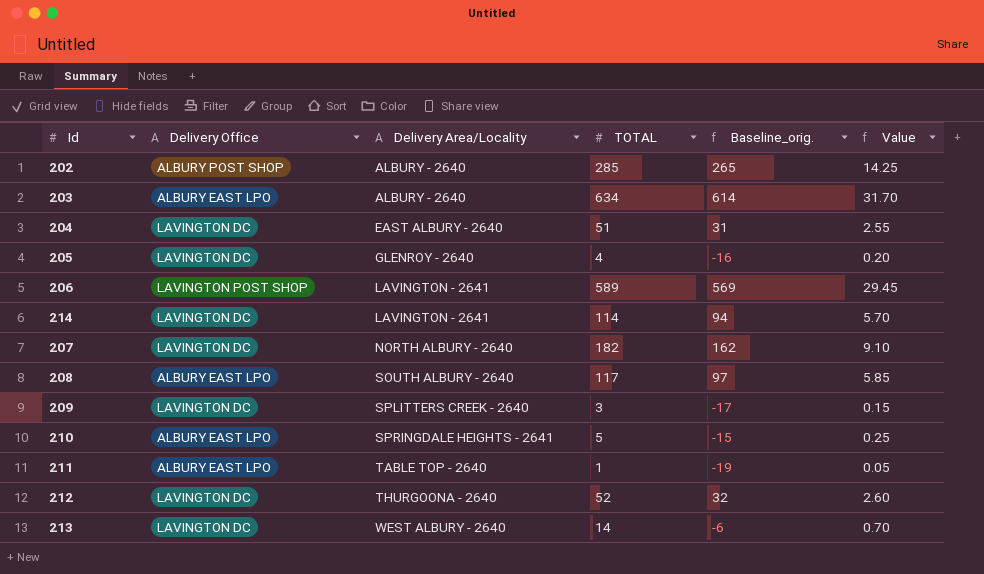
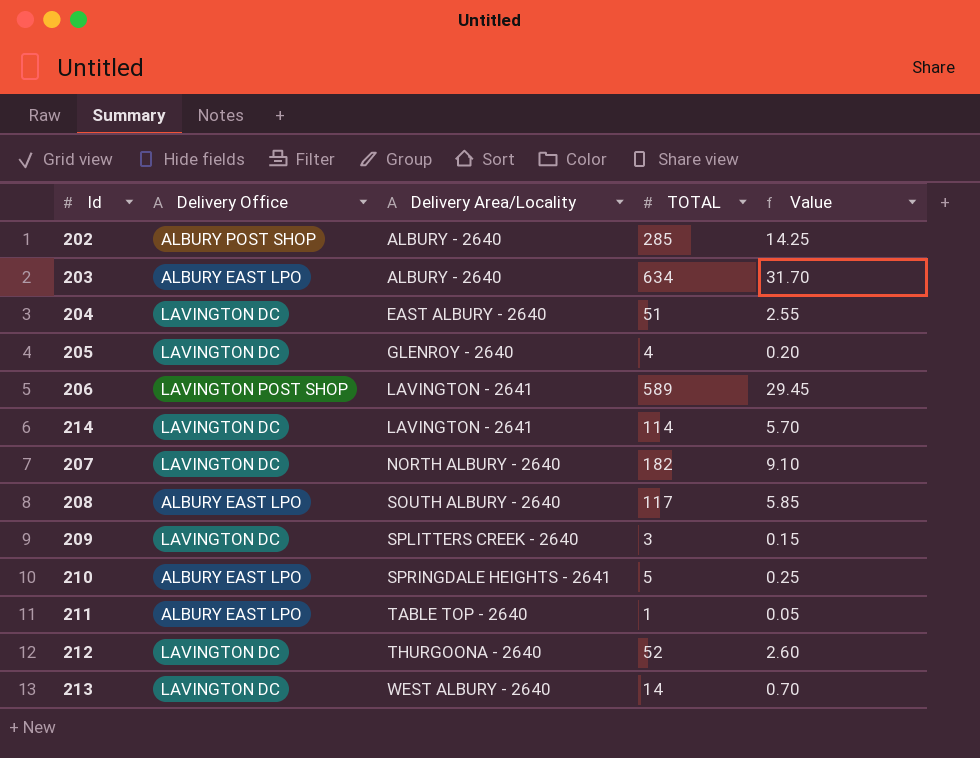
column Baseline_orig. | formula: [TOTAL] - 20 -> none

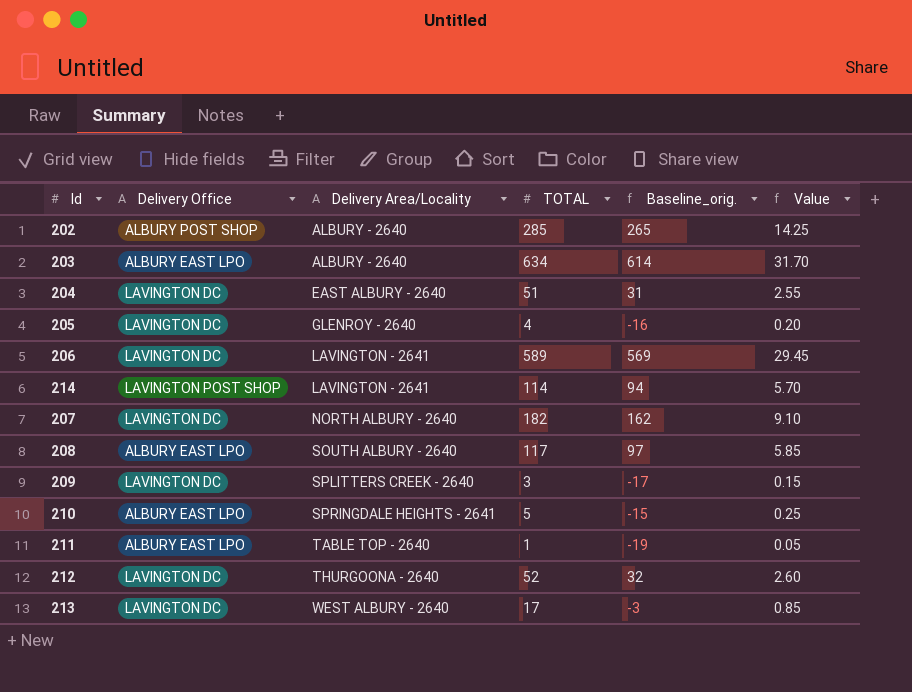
column Baseline_orig. | formula: none -> [TOTAL] - 20
206 | Delivery Office: LAVINGTON POST SHOP -> LAVINGTON DC
214 | Delivery Office: LAVINGTON DC -> LAVINGTON POST SHOP
213 | TOTAL: 14 -> 17
213 | Value: 0.70 -> 0.85

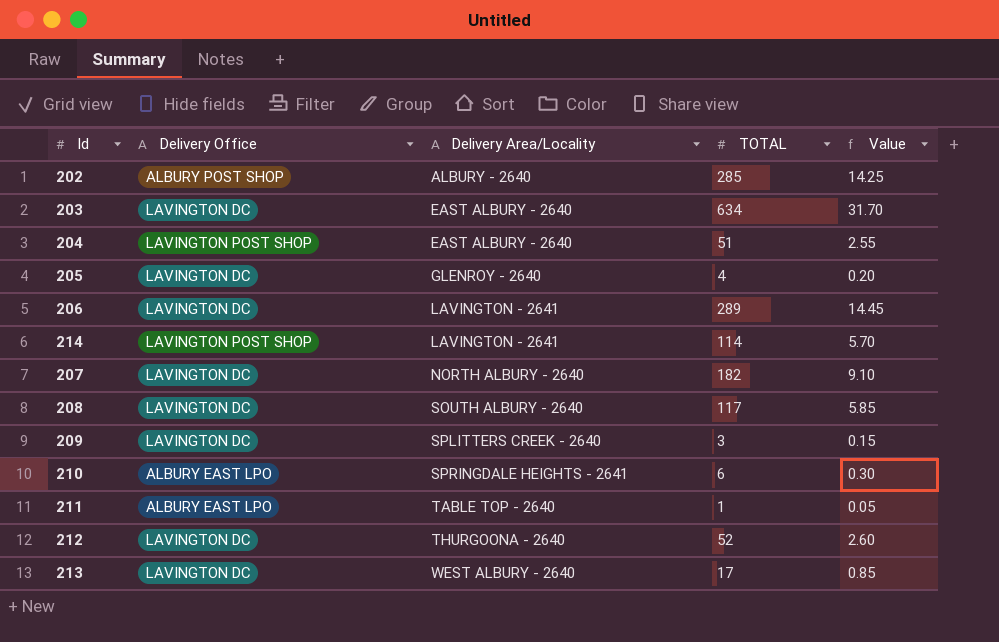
column Baseline_orig. | formula: [TOTAL] - 20 -> none
203 | Delivery Office: ALBURY EAST LPO -> LAVINGTON DC
203 | Delivery Area/Locality: ALBURY - 2640 -> EAST ALBURY - 2640
204 | Delivery Office: LAVINGTON DC -> LAVINGTON POST SHOP
206 | TOTAL: 589 -> 289
206 | Value: 29.45 -> 14.45
208 | Delivery Office: ALBURY EAST LPO -> LAVINGTON DC
210 | TOTAL: 5 -> 6
210 | Value: 0.25 -> 0.30

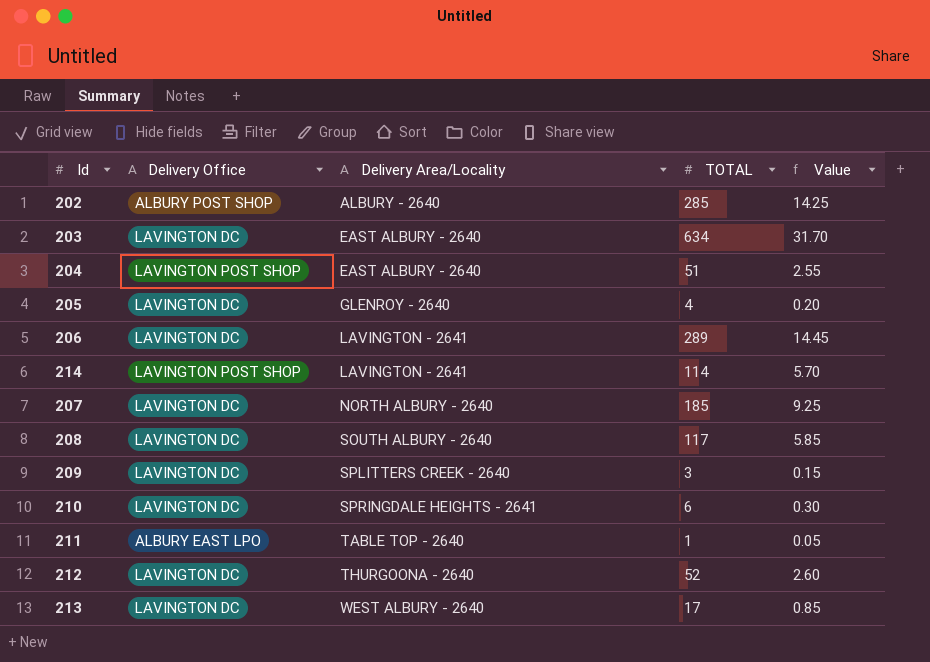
207 | TOTAL: 182 -> 185
207 | Value: 9.10 -> 9.25
210 | Delivery Office: ALBURY EAST LPO -> LAVINGTON DC

